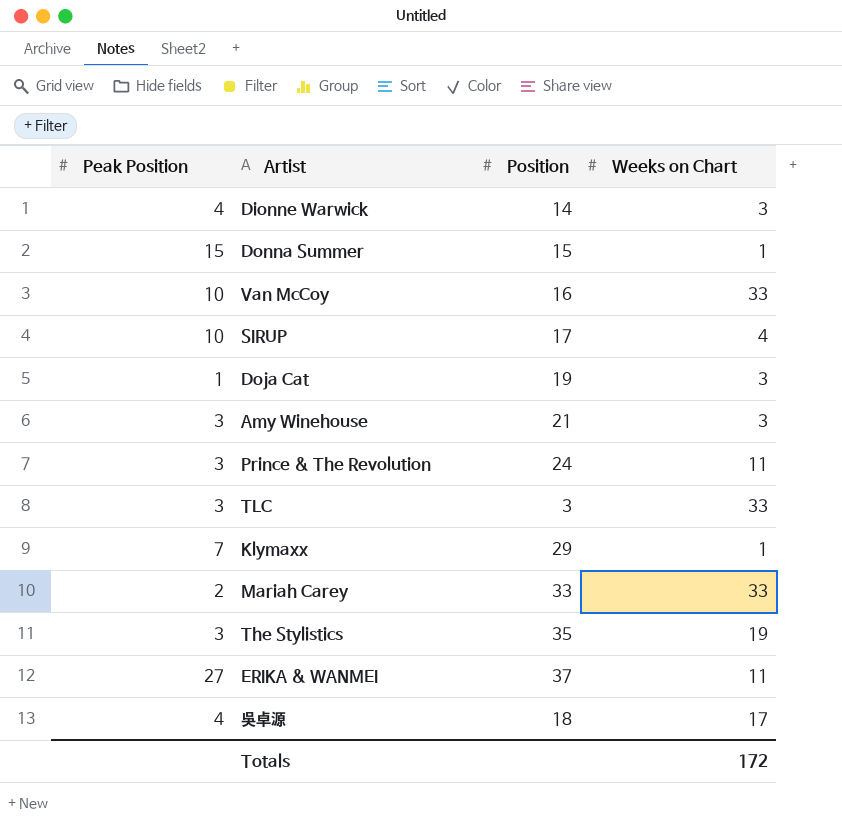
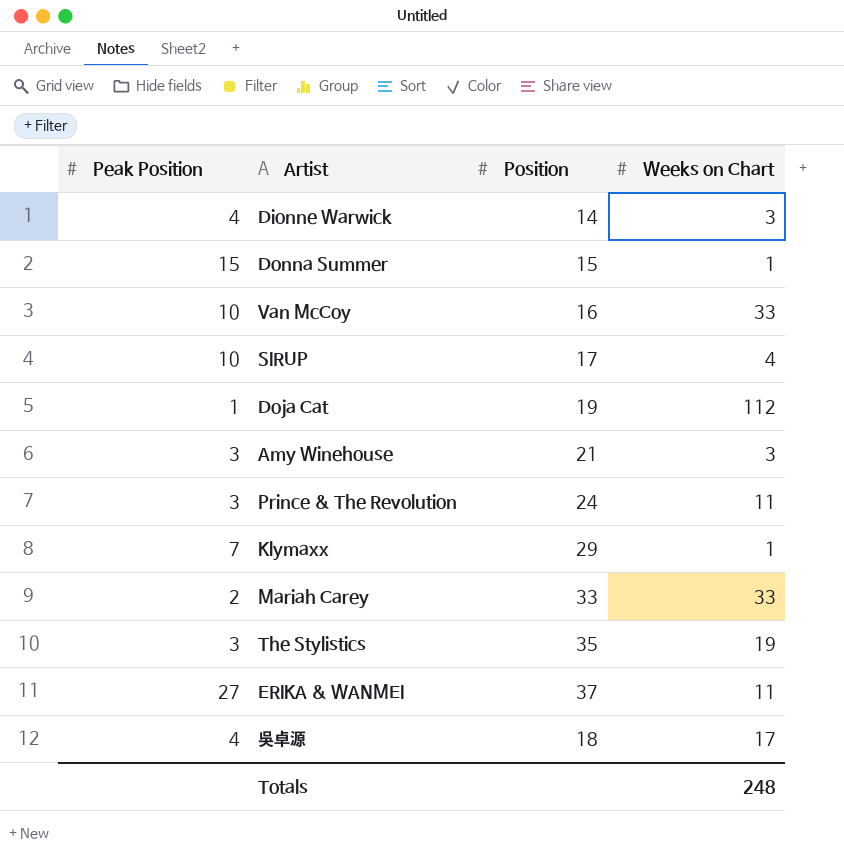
row TLC: 3 | 3 | 33 -> none
Doja Cat | Weeks on Chart: 3 -> 112
Totals | Weeks on Chart: 172 -> 248

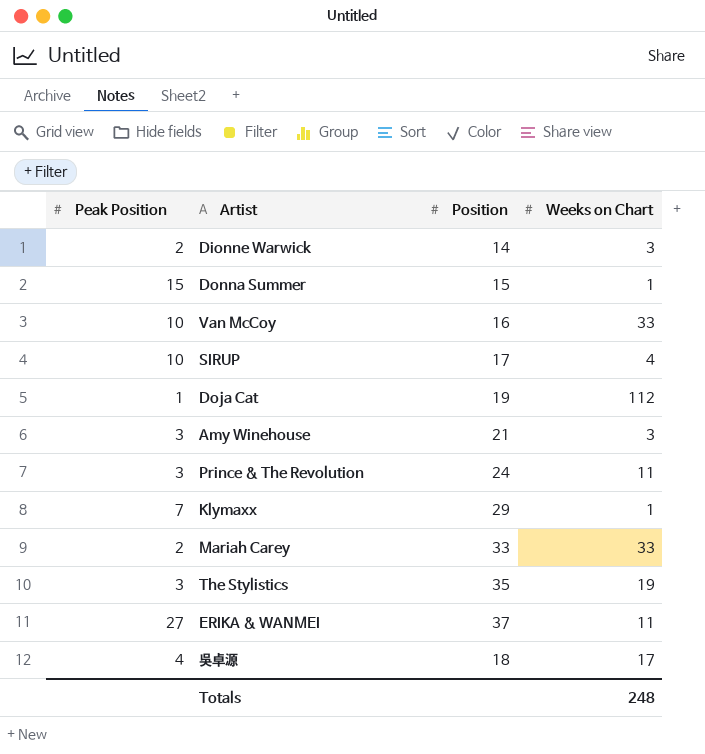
Dionne Warwick | Peak Position: 4 -> 2

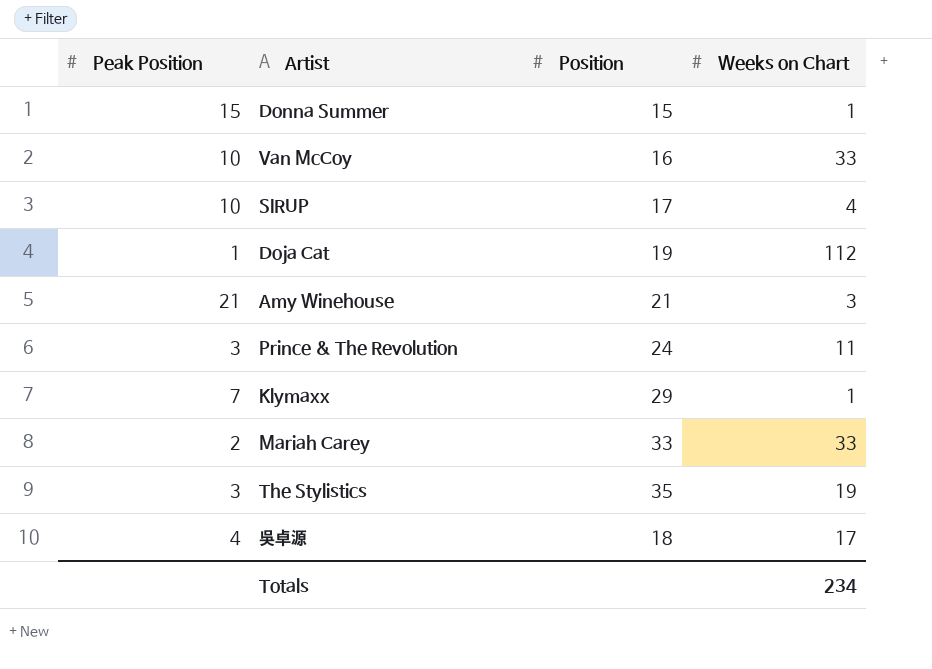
row Dionne Warwick: 2 | 14 | 3 -> none
row ERIKA & WANMEI: 27 | 37 | 11 -> none
Amy Winehouse | Peak Position: 3 -> 21
Totals | Weeks on Chart: 248 -> 234

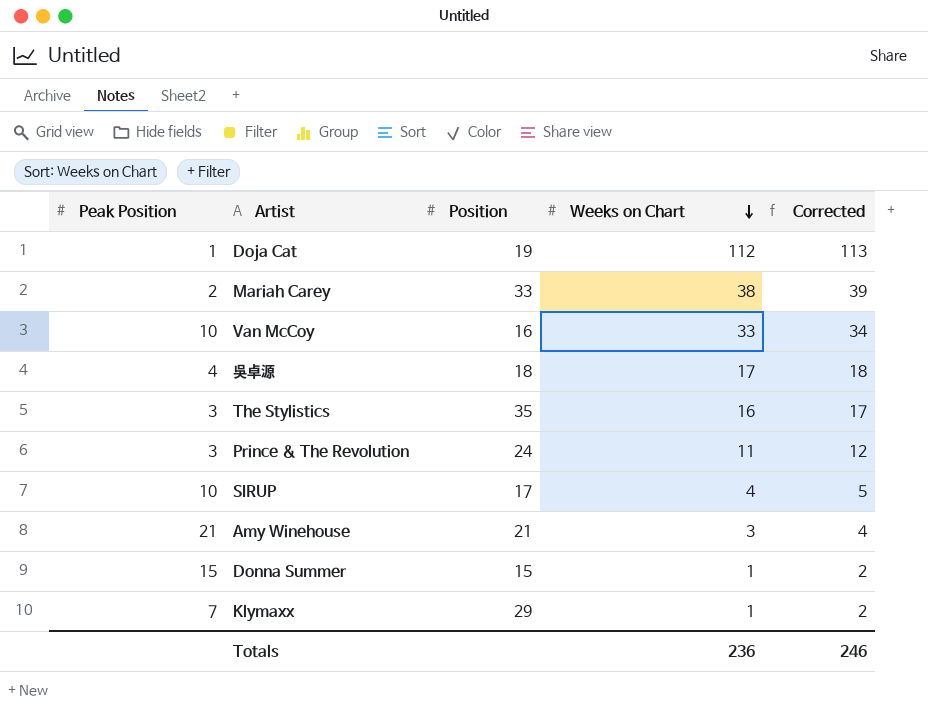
row order: none -> Weeks on Chart descending
column Corrected | formula: none -> [Weeks on Chart] + 1
Mariah Carey | Weeks on Chart: 33 -> 38
The Stylistics | Weeks on Chart: 19 -> 16
Totals | Weeks on Chart: 234 -> 236

